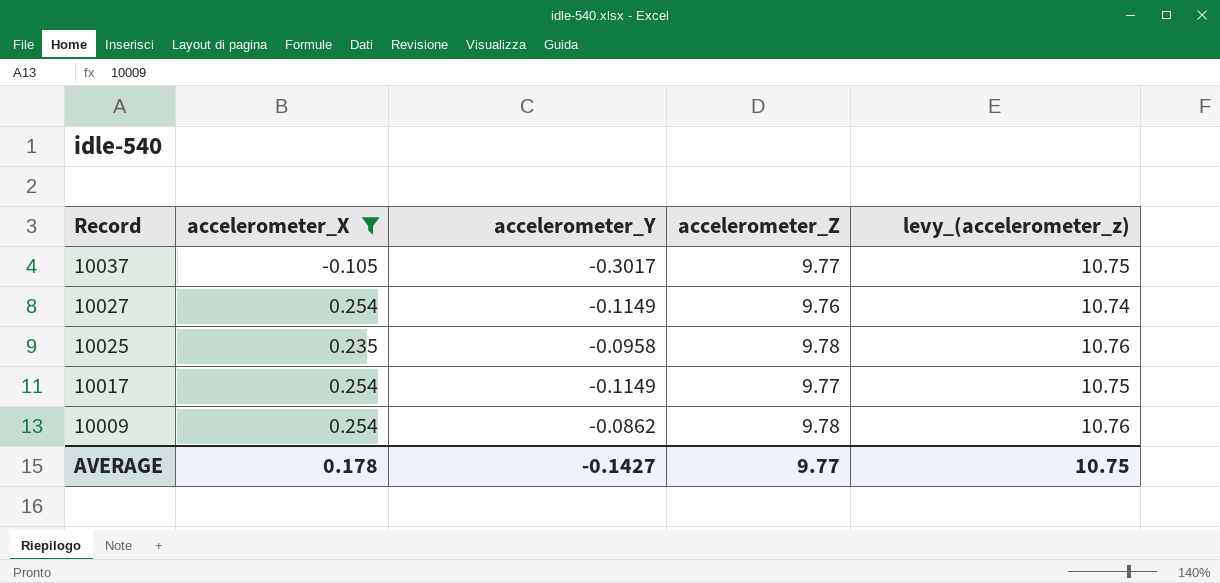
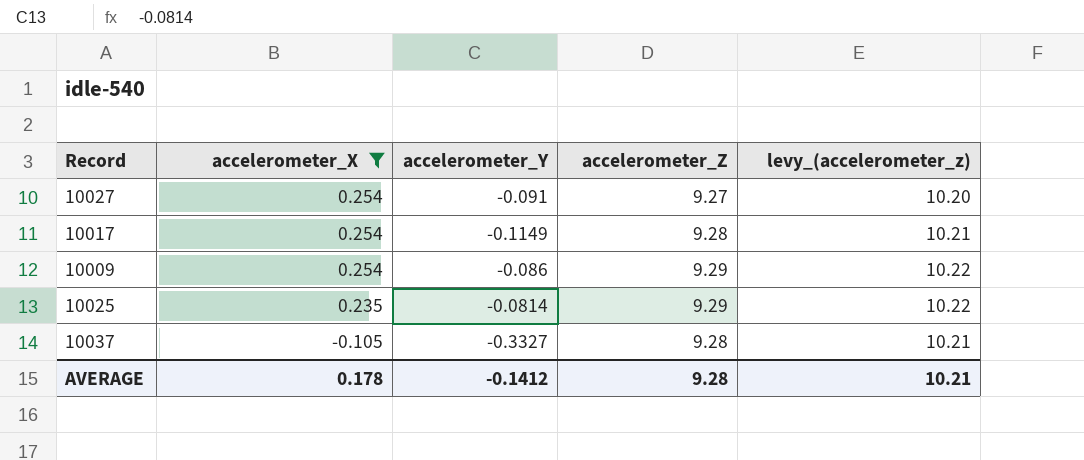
row order: Record descending -> accelerometer_X descending
10027 | accelerometer_Y: -0.1149 -> -0.091
10027 | accelerometer_Z: 9.76 -> 9.27
10027 | levy_(accelerometer_z): 10.74 -> 10.20
10017 | accelerometer_Z: 9.77 -> 9.28
10017 | levy_(accelerometer_z): 10.75 -> 10.21
10009 | accelerometer_Y: -0.0862 -> -0.086
10009 | accelerometer_Z: 9.78 -> 9.29
10009 | levy_(accelerometer_z): 10.76 -> 10.22
10025 | accelerometer_Y: -0.0958 -> -0.0814
10025 | accelerometer_Z: 9.78 -> 9.29
10025 | levy_(accelerometer_z): 10.76 -> 10.22
10037 | accelerometer_Y: -0.3017 -> -0.3327
10037 | accelerometer_Z: 9.77 -> 9.28
10037 | levy_(accelerometer_z): 10.75 -> 10.21
AVERAGE | accelerometer_Y: -0.1427 -> -0.1412
AVERAGE | accelerometer_Z: 9.77 -> 9.28
AVERAGE | levy_(accelerometer_z): 10.75 -> 10.21

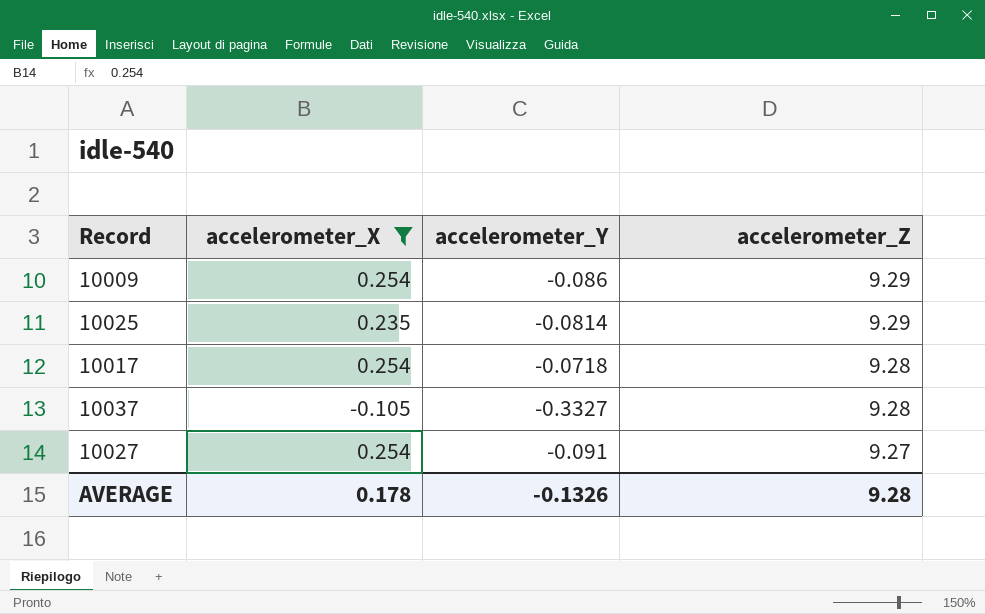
row order: accelerometer_X descending -> accelerometer_Z descending
column levy_(accelerometer_z) | formula: [accelerometer_Z] * 1.1 -> none
10017 | accelerometer_Y: -0.1149 -> -0.0718
AVERAGE | accelerometer_Y: -0.1412 -> -0.1326

